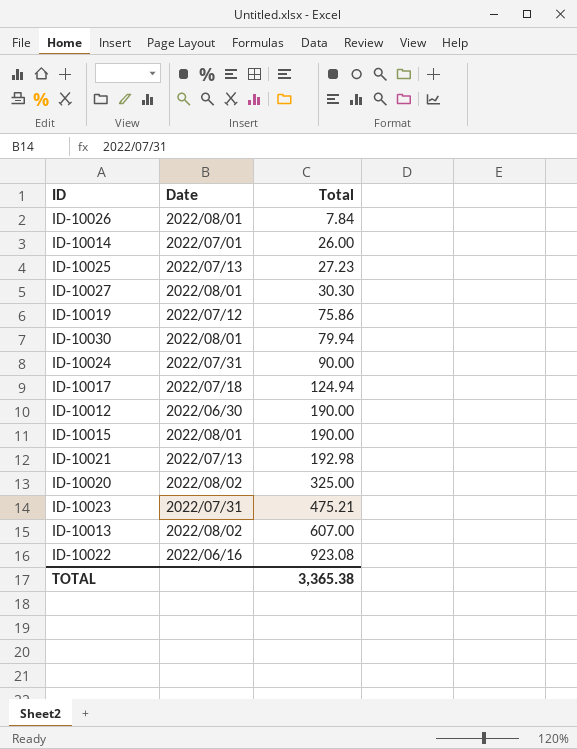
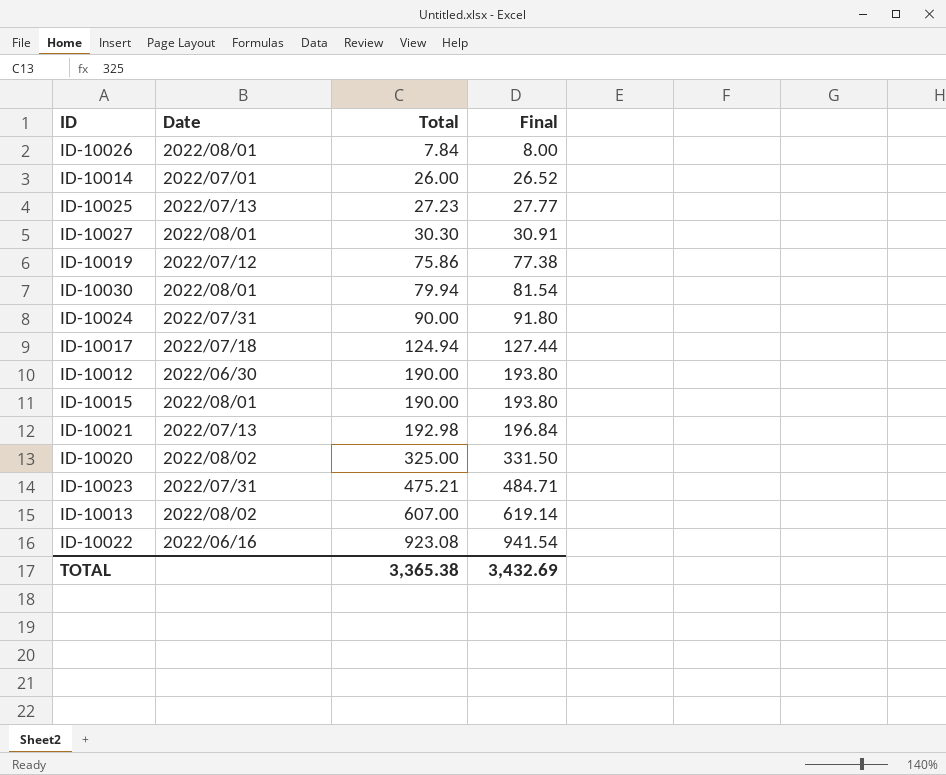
column Final | formula: none -> [Total] * 1.02

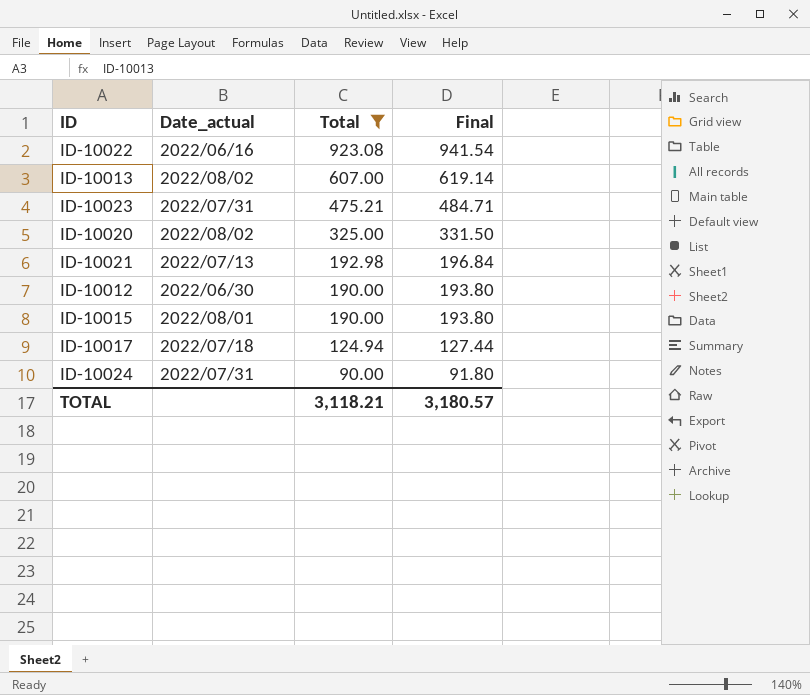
filter: none -> Total >= 90.00
row order: Total ascending -> Total descending
column name: Date -> Date_actual
TOTAL | Total: 3,365.38 -> 3,118.21
TOTAL | Final: 3,432.69 -> 3,180.57

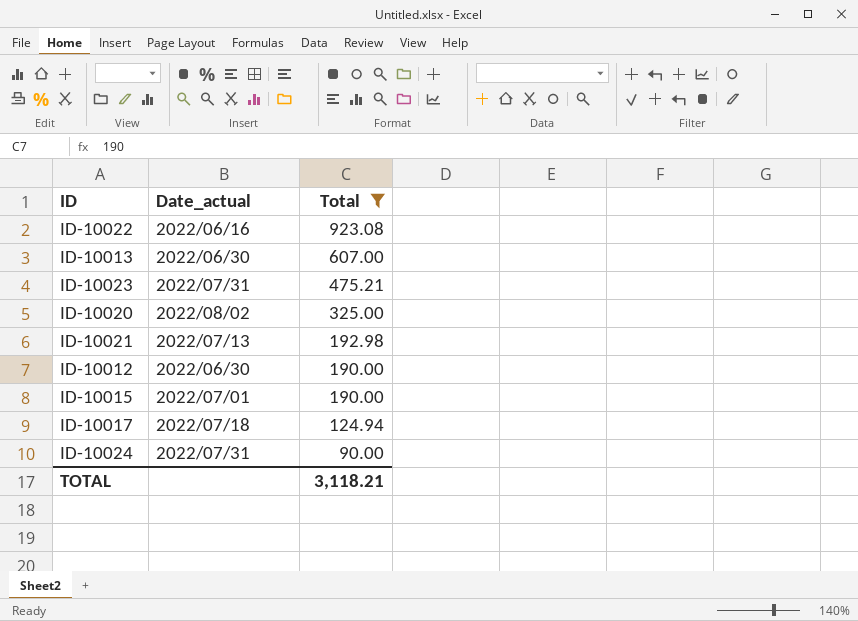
column Final | formula: [Total] * 1.02 -> none
ID-10013 | Date_actual: 2022/08/02 -> 2022/06/30
ID-10015 | Date_actual: 2022/08/01 -> 2022/07/01

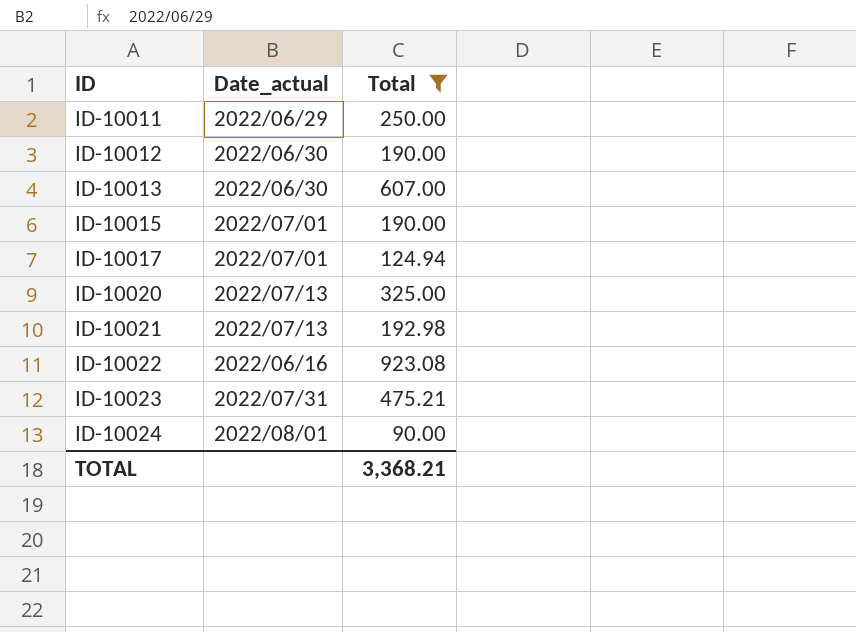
row order: Total descending -> ID ascending
row ID-10011: none -> 2022/06/29 | 250.00
ID-10017 | Date_actual: 2022/07/18 -> 2022/07/01
ID-10020 | Date_actual: 2022/08/02 -> 2022/07/13
ID-10024 | Date_actual: 2022/07/31 -> 2022/08/01
TOTAL | Total: 3,118.21 -> 3,368.21

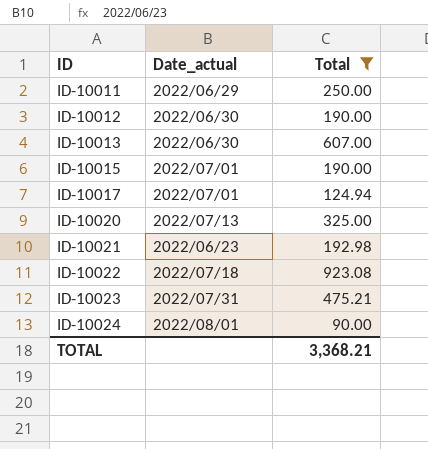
ID-10021 | Date_actual: 2022/07/13 -> 2022/06/23
ID-10022 | Date_actual: 2022/06/16 -> 2022/07/18

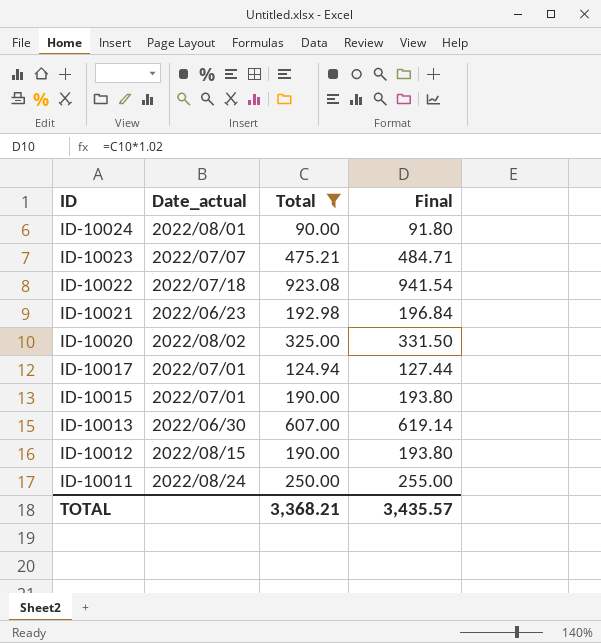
row order: ID ascending -> ID descending
column Final | formula: none -> [Total] * 1.02
ID-10023 | Date_actual: 2022/07/31 -> 2022/07/07
ID-10020 | Date_actual: 2022/07/13 -> 2022/08/02
ID-10012 | Date_actual: 2022/06/30 -> 2022/08/15
ID-10011 | Date_actual: 2022/06/29 -> 2022/08/24

